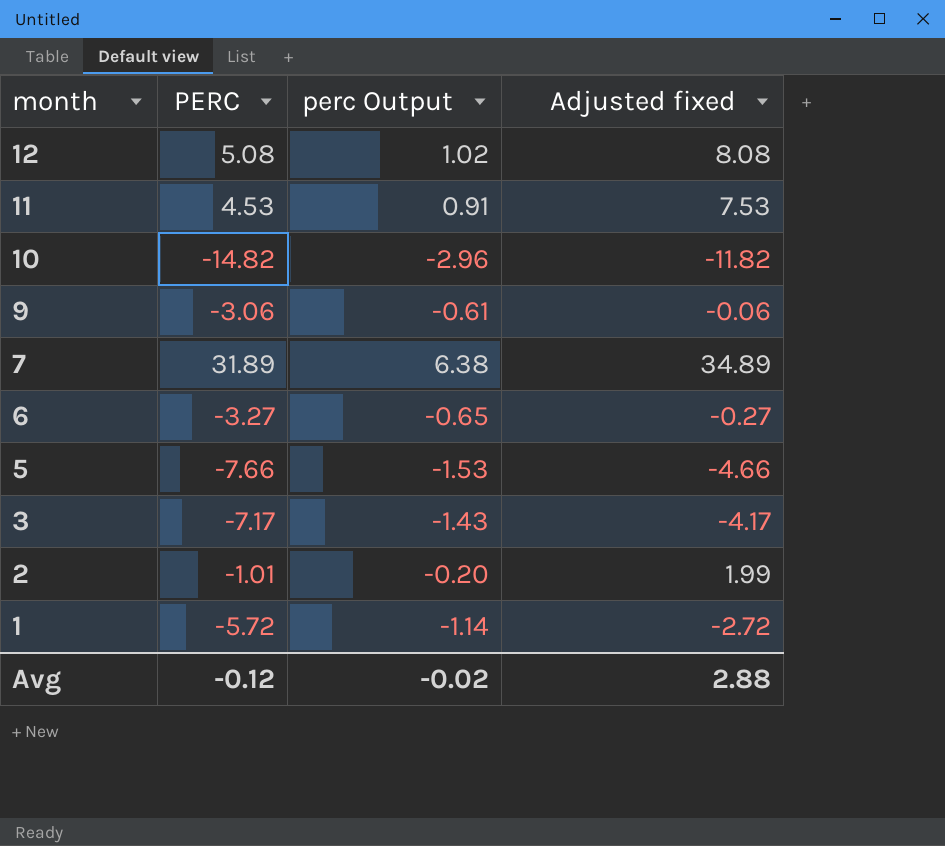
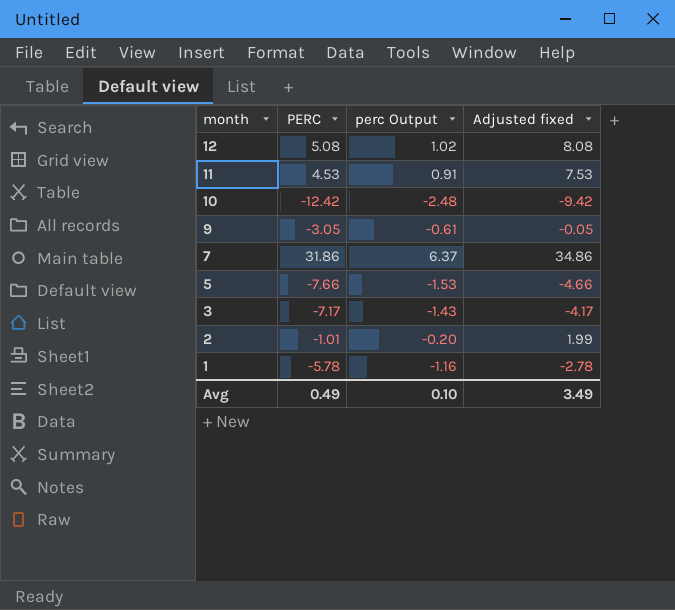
row 6: -3.27 | -0.65 | -0.27 -> none
10 | PERC: -14.82 -> -12.42
10 | perc Output: -2.96 -> -2.48
10 | Adjusted fixed: -11.82 -> -9.42
9 | PERC: -3.06 -> -3.05
9 | Adjusted fixed: -0.06 -> -0.05
7 | PERC: 31.89 -> 31.86
7 | perc Output: 6.38 -> 6.37
7 | Adjusted fixed: 34.89 -> 34.86
1 | PERC: -5.72 -> -5.78
1 | perc Output: -1.14 -> -1.16
1 | Adjusted fixed: -2.72 -> -2.78
Avg | PERC: -0.12 -> 0.49
Avg | perc Output: -0.02 -> 0.10
Avg | Adjusted fixed: 2.88 -> 3.49

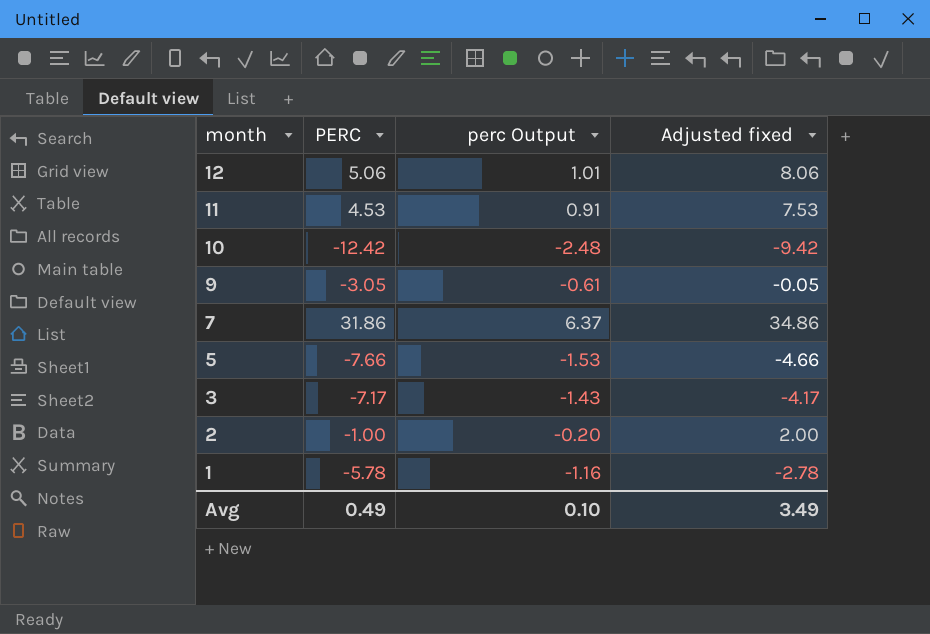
12 | PERC: 5.08 -> 5.06
12 | perc Output: 1.02 -> 1.01
12 | Adjusted fixed: 8.08 -> 8.06
2 | PERC: -1.01 -> -1.00
2 | Adjusted fixed: 1.99 -> 2.00

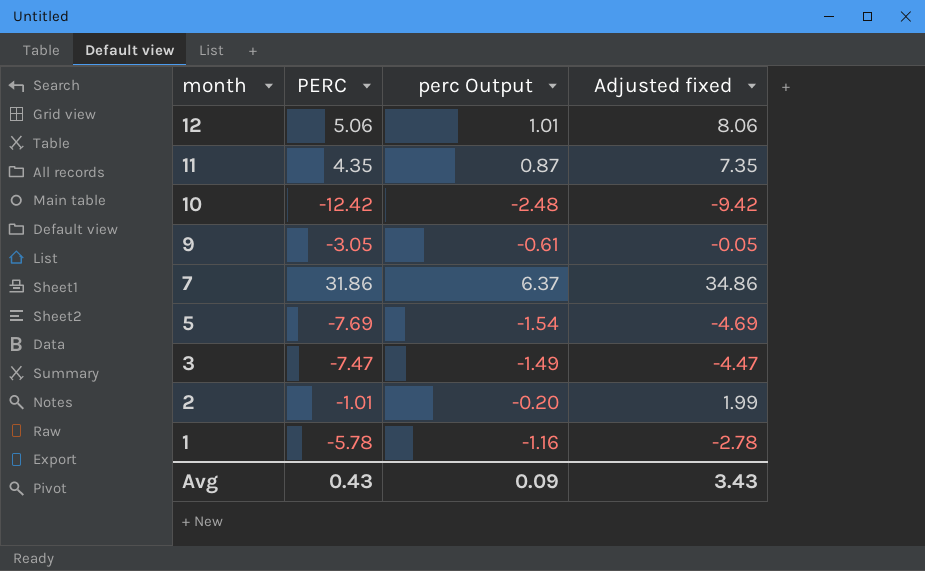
11 | PERC: 4.53 -> 4.35
11 | perc Output: 0.91 -> 0.87
11 | Adjusted fixed: 7.53 -> 7.35
5 | PERC: -7.66 -> -7.69
5 | perc Output: -1.53 -> -1.54
5 | Adjusted fixed: -4.66 -> -4.69
3 | PERC: -7.17 -> -7.47
3 | perc Output: -1.43 -> -1.49
3 | Adjusted fixed: -4.17 -> -4.47
2 | PERC: -1.00 -> -1.01
2 | Adjusted fixed: 2.00 -> 1.99
Avg | PERC: 0.49 -> 0.43
Avg | perc Output: 0.10 -> 0.09
Avg | Adjusted fixed: 3.49 -> 3.43

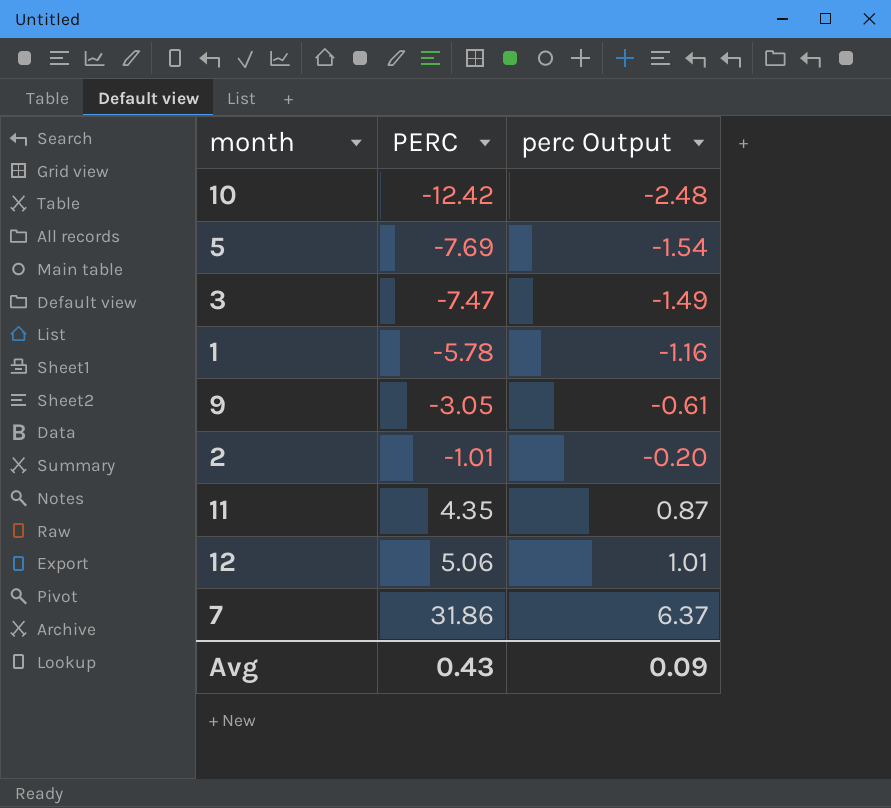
row order: month descending -> PERC ascending
column Adjusted fixed | formula: [PERC] + 3 -> none

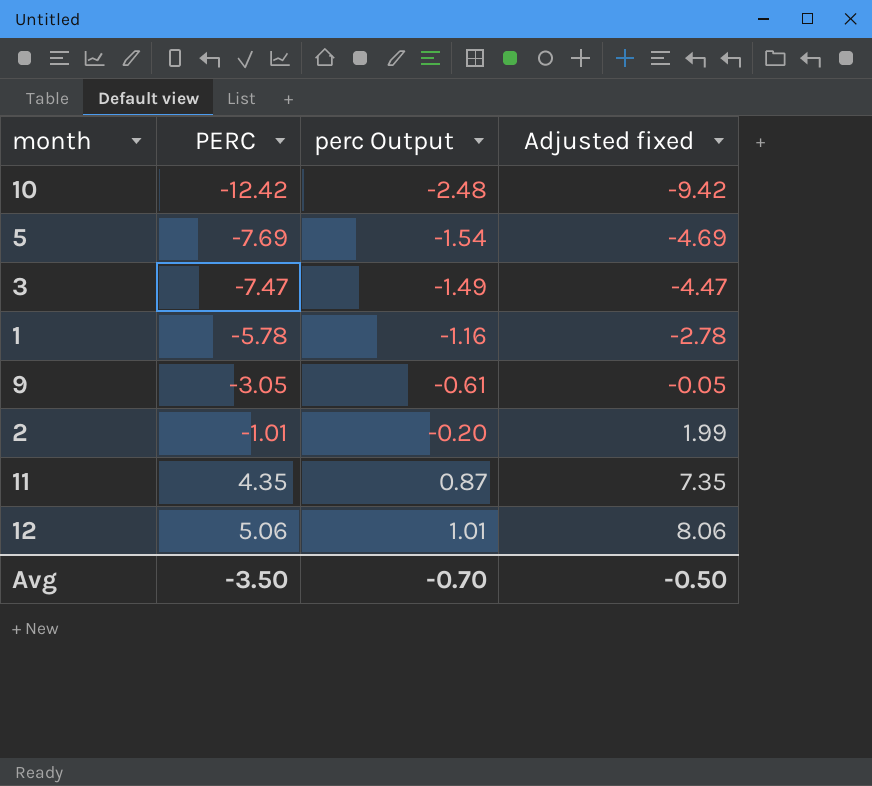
column Adjusted fixed | formula: none -> [PERC] + 3
row 7: 31.86 | 6.37 -> none
Avg | PERC: 0.43 -> -3.50
Avg | perc Output: 0.09 -> -0.70

